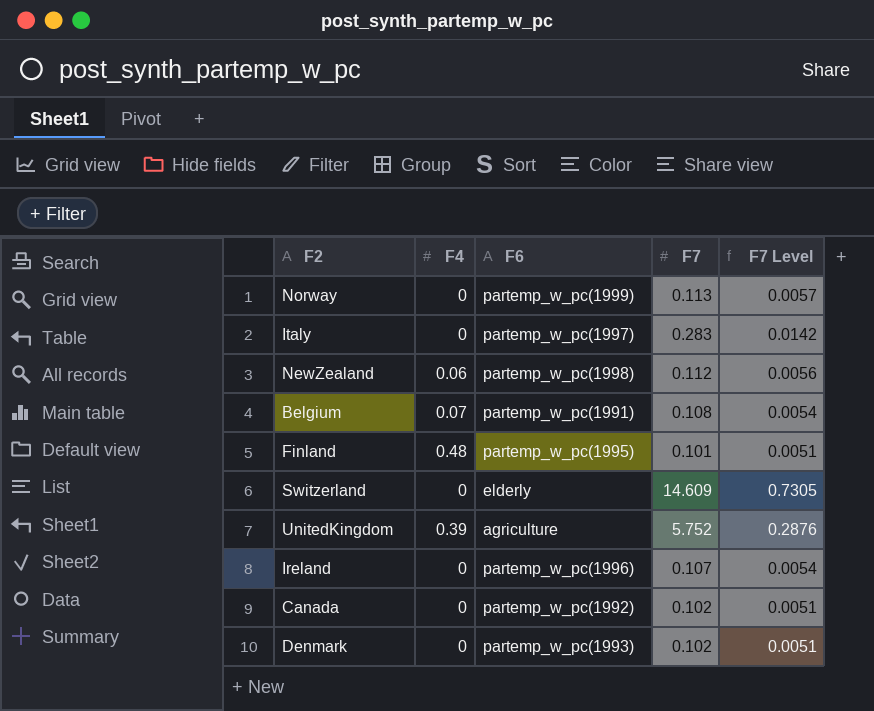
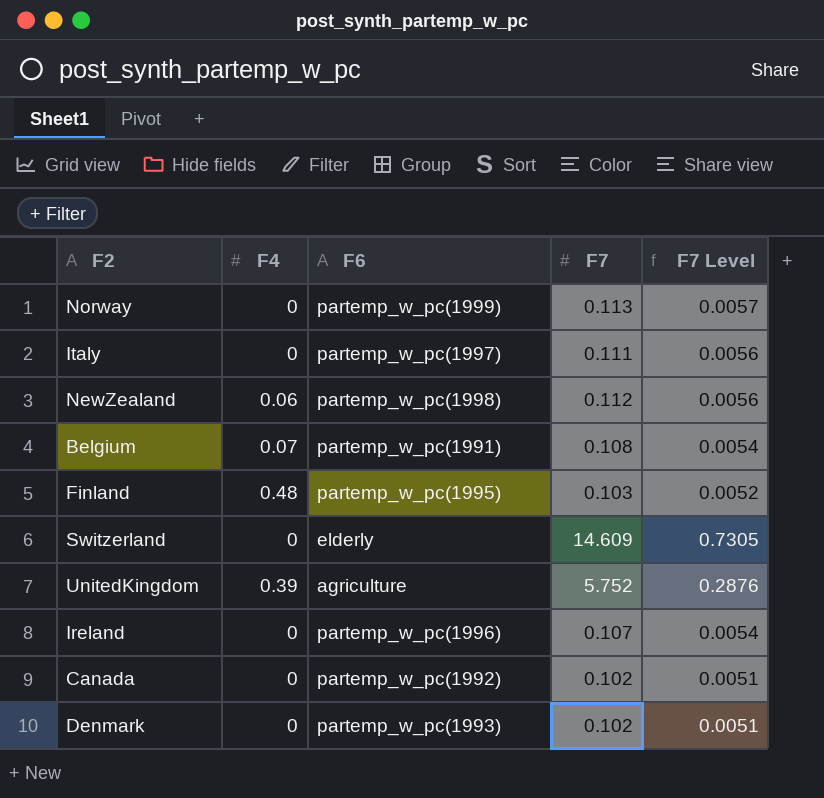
Italy | F7: 0.283 -> 0.111
Italy | F7 Level: 0.0142 -> 0.0056
Finland | F7: 0.101 -> 0.103
Finland | F7 Level: 0.0051 -> 0.0052

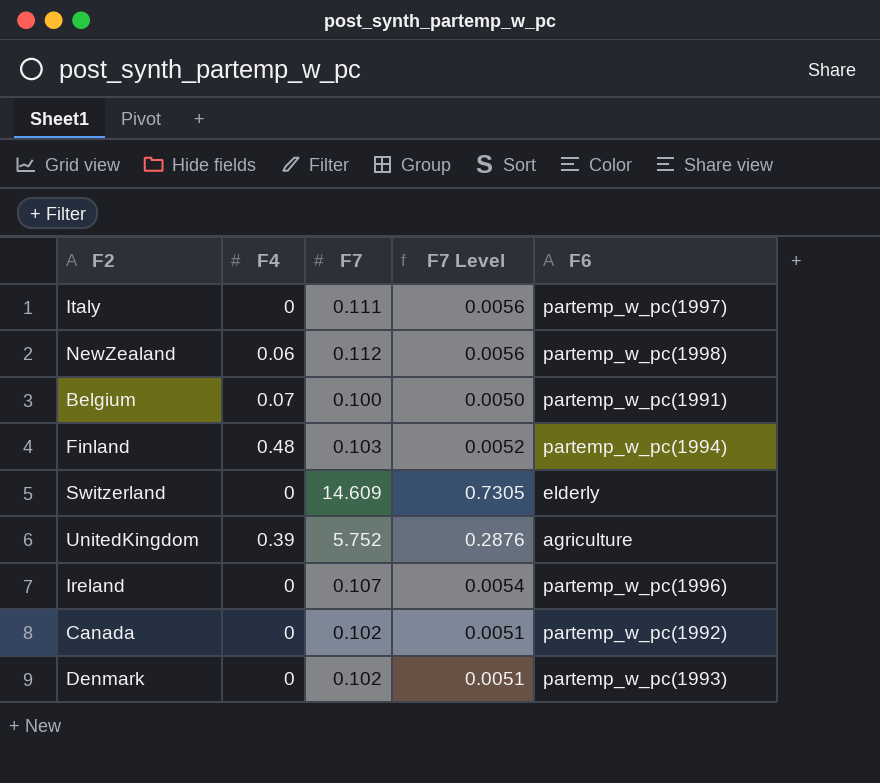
column F6 | position: 3 -> 5
row Norway: 0 | partemp_w_pc(1999) | 0.113 | 0.0057 -> none
Belgium | F7: 0.108 -> 0.100
Belgium | F7 Level: 0.0054 -> 0.0050
Finland | F6: partemp_w_pc(1995) -> partemp_w_pc(1994)

